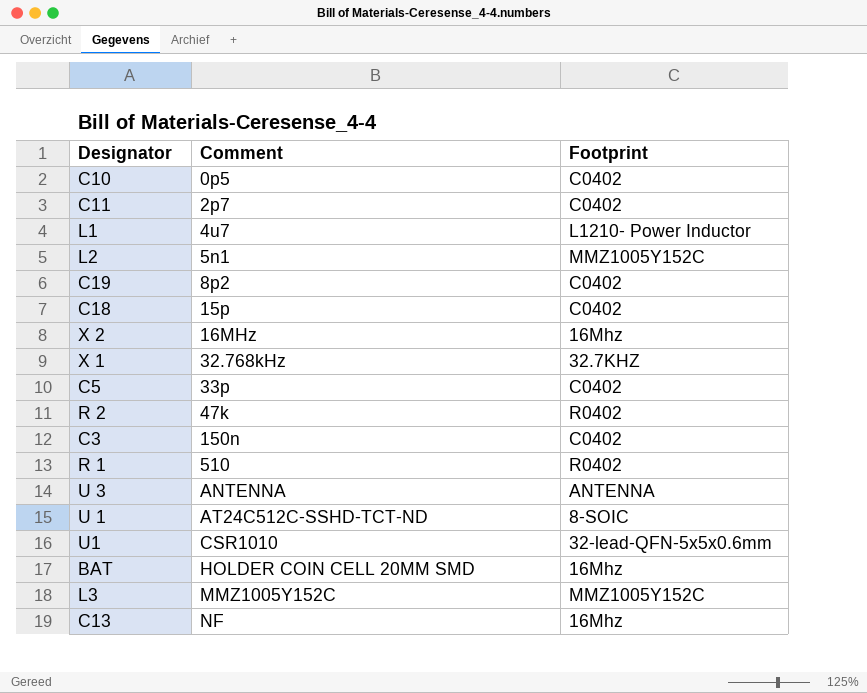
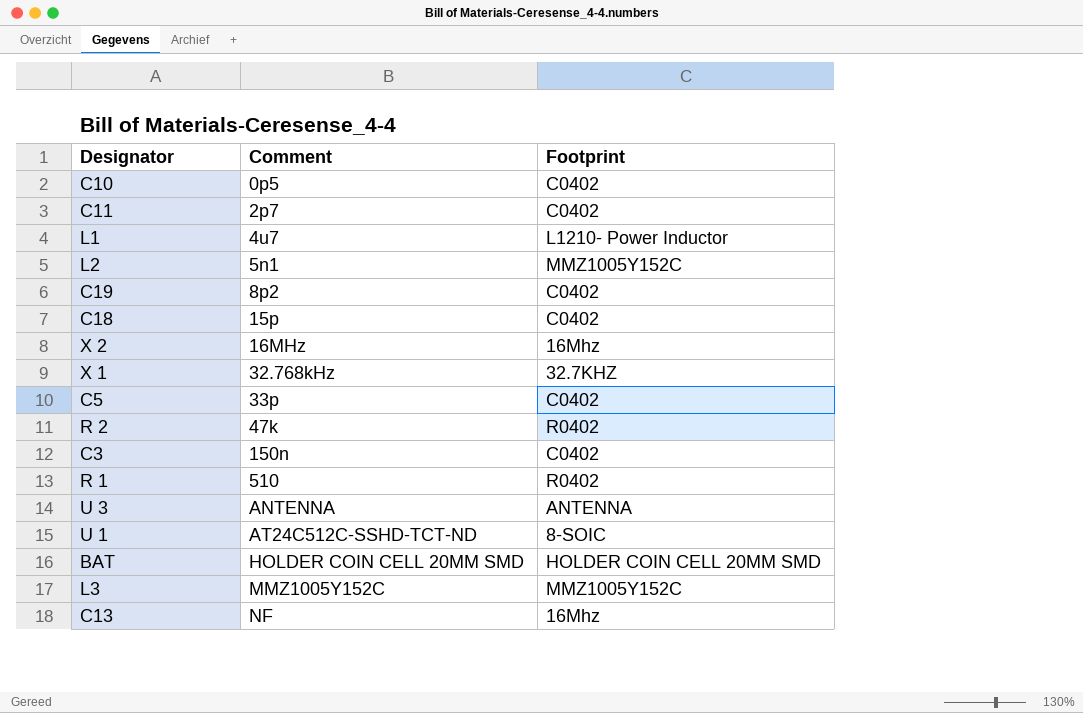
row U1: CSR1010 | 32-lead-QFN-5x5x0.6mm -> none
BAT | Footprint: 16Mhz -> HOLDER COIN CELL 20MM SMD

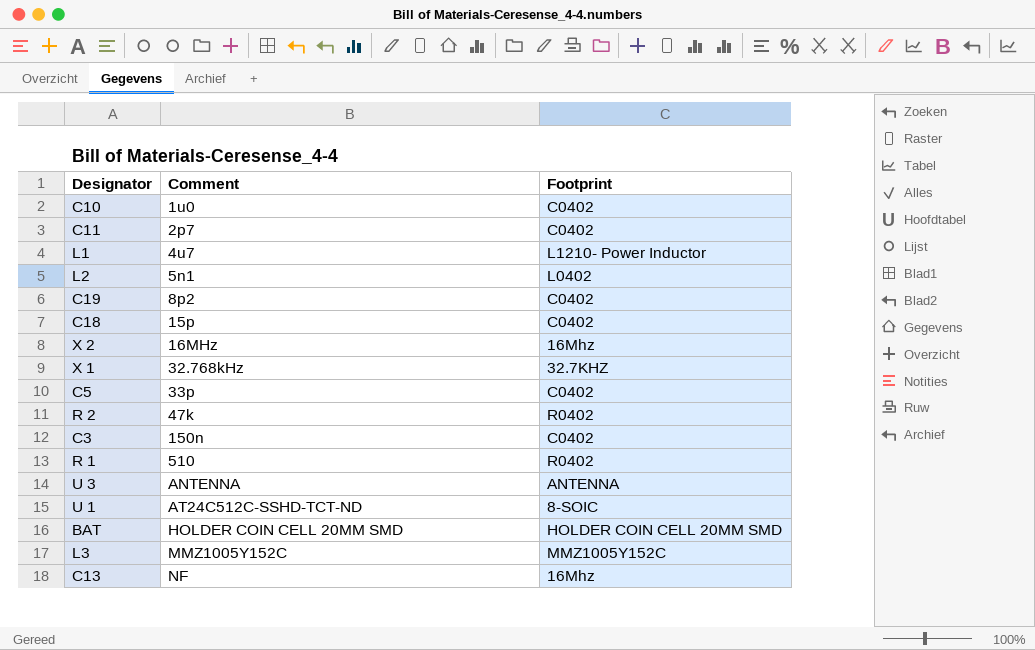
C10 | Comment: 0p5 -> 1u0
L2 | Footprint: MMZ1005Y152C -> L0402

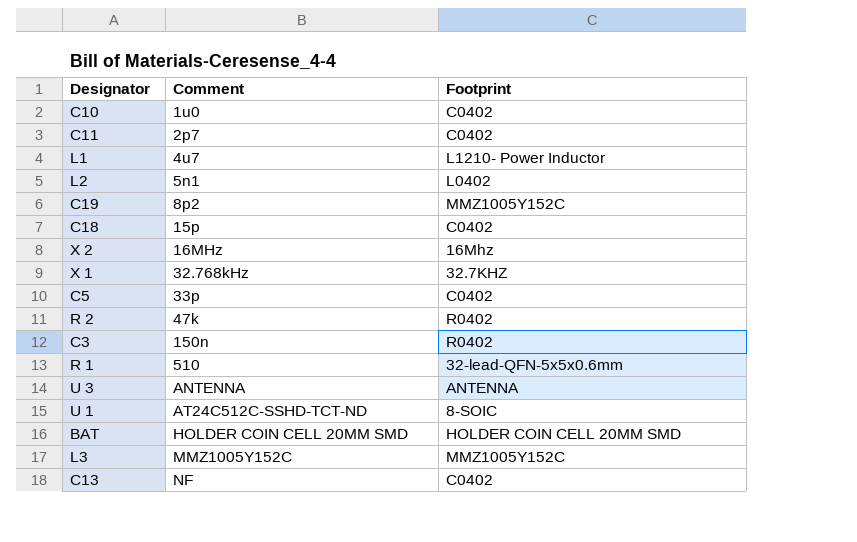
C19 | Footprint: C0402 -> MMZ1005Y152C
C3 | Footprint: C0402 -> R0402
R 1 | Footprint: R0402 -> 32-lead-QFN-5x5x0.6mm
C13 | Footprint: 16Mhz -> C0402

